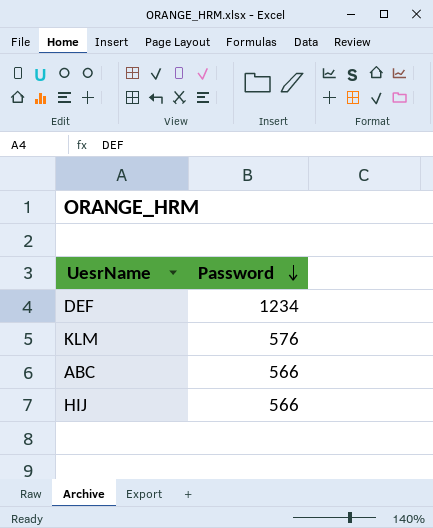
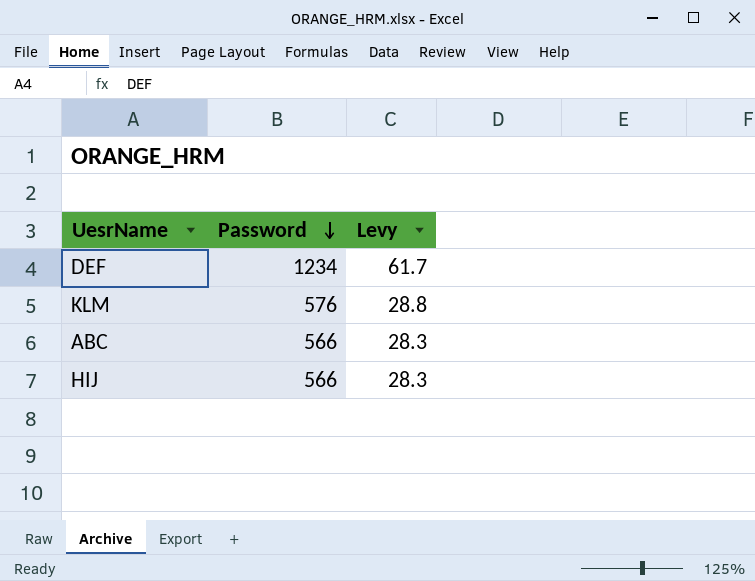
column Levy | formula: none -> [Password] * 0.05

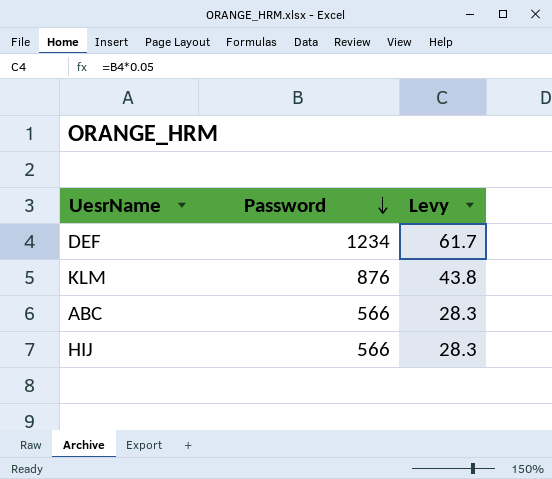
KLM | Password: 576 -> 876
KLM | Levy: 28.8 -> 43.8

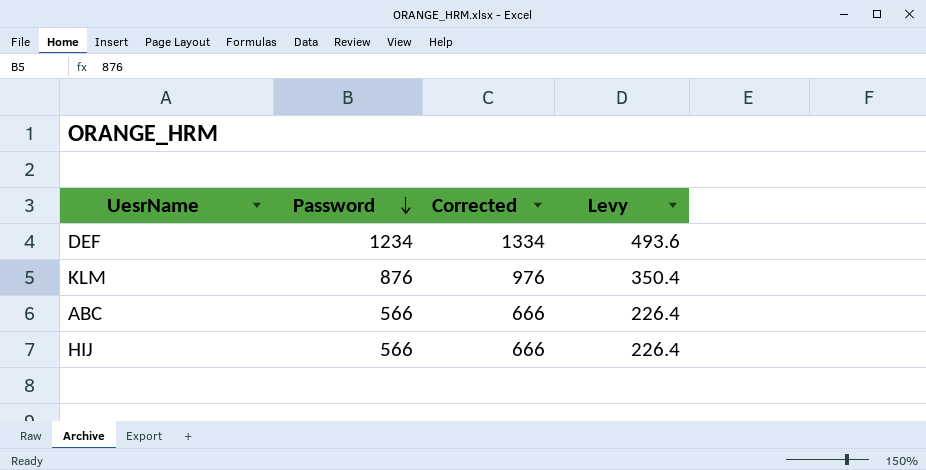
column Corrected | formula: none -> [Password] + 100
column Levy | formula: [Password] * 0.05 -> [Password] * 0.4

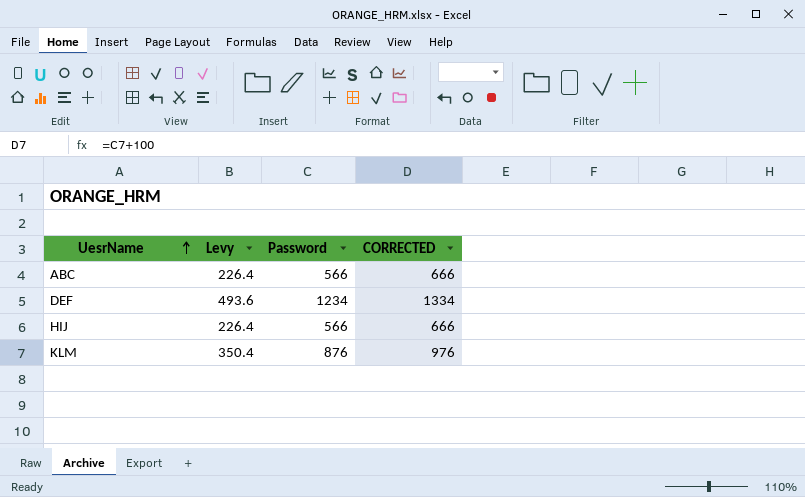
row order: Password descending -> UesrName ascending
column Levy | position: 4 -> 2
column name: Corrected -> CORRECTED

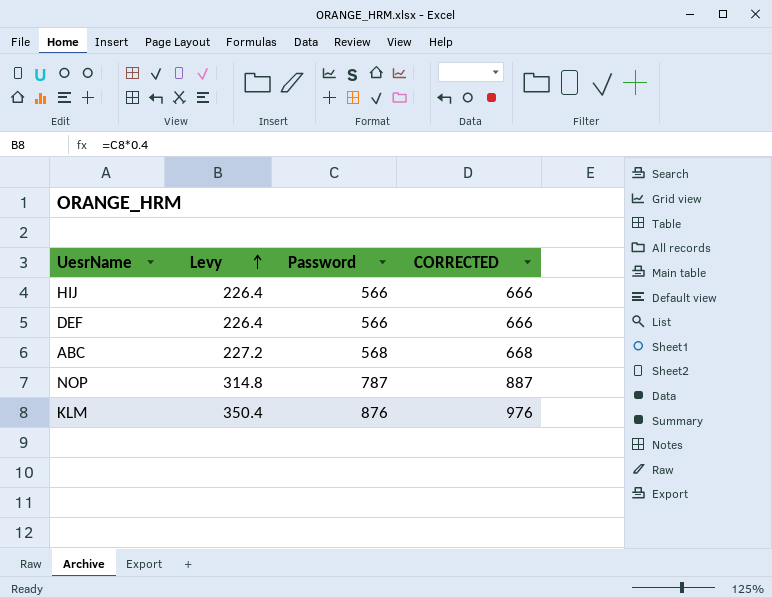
row order: UesrName ascending -> Levy ascending
DEF | Levy: 493.6 -> 226.4
DEF | Password: 1234 -> 566
DEF | CORRECTED: 1334 -> 666
ABC | Levy: 226.4 -> 227.2
ABC | Password: 566 -> 568
ABC | CORRECTED: 666 -> 668
row NOP: none -> 314.8 | 787 | 887

